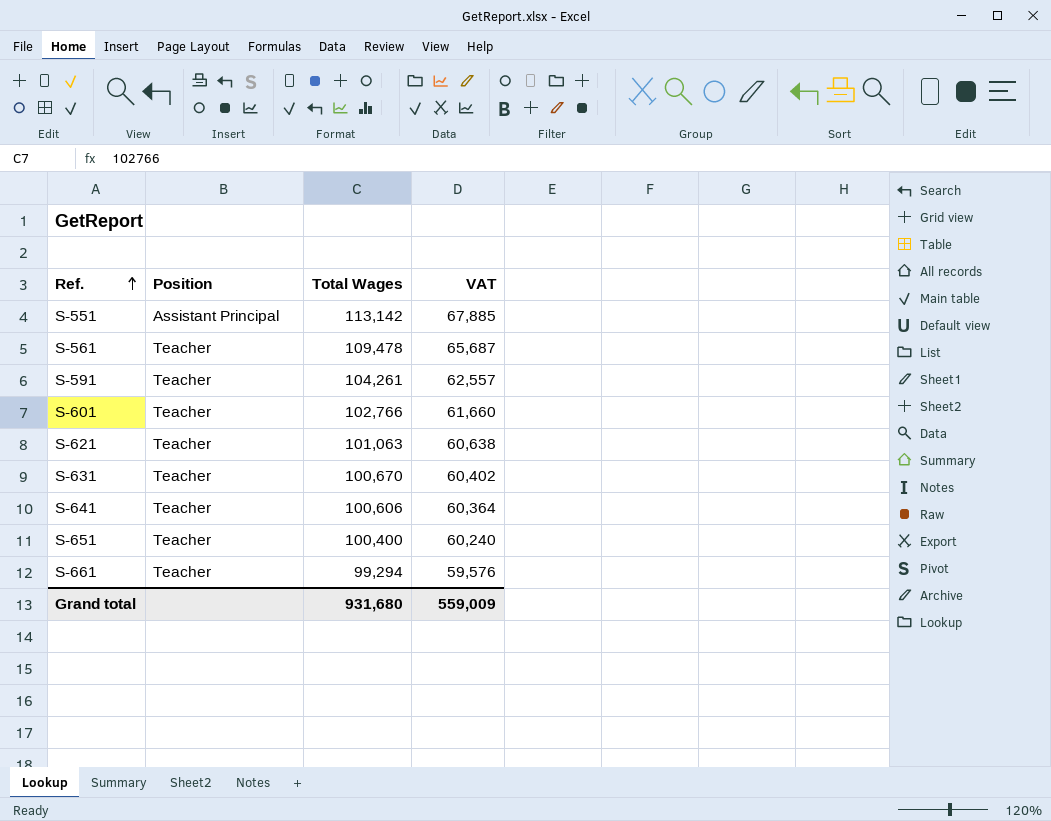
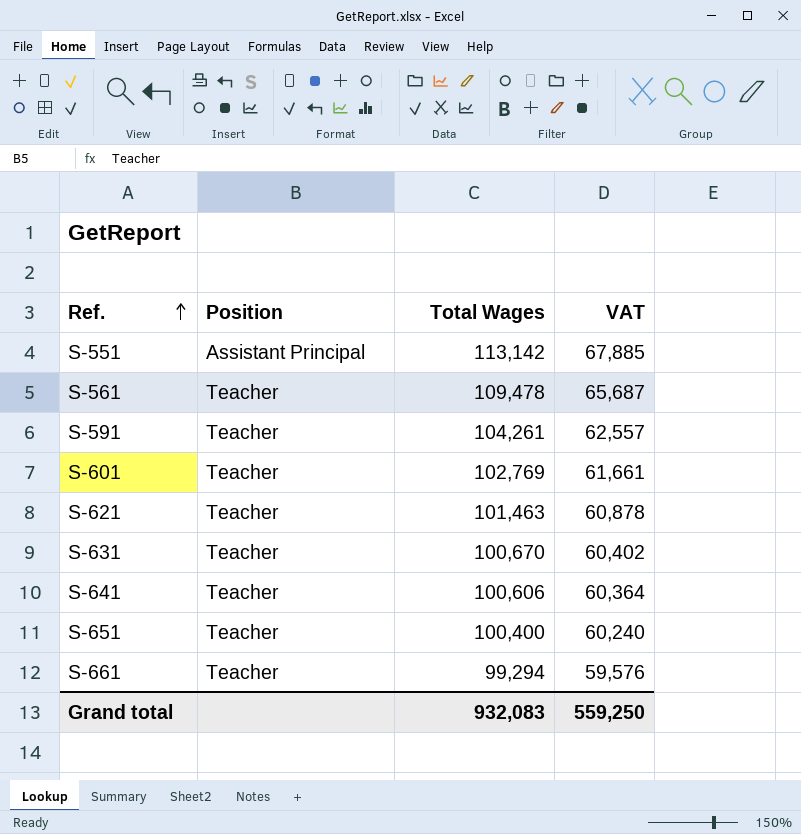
S-601 | Total Wages: 102,766 -> 102,769
S-601 | VAT: 61,660 -> 61,661
S-621 | Total Wages: 101,063 -> 101,463
S-621 | VAT: 60,638 -> 60,878
Grand total | Total Wages: 931,680 -> 932,083
Grand total | VAT: 559,009 -> 559,250

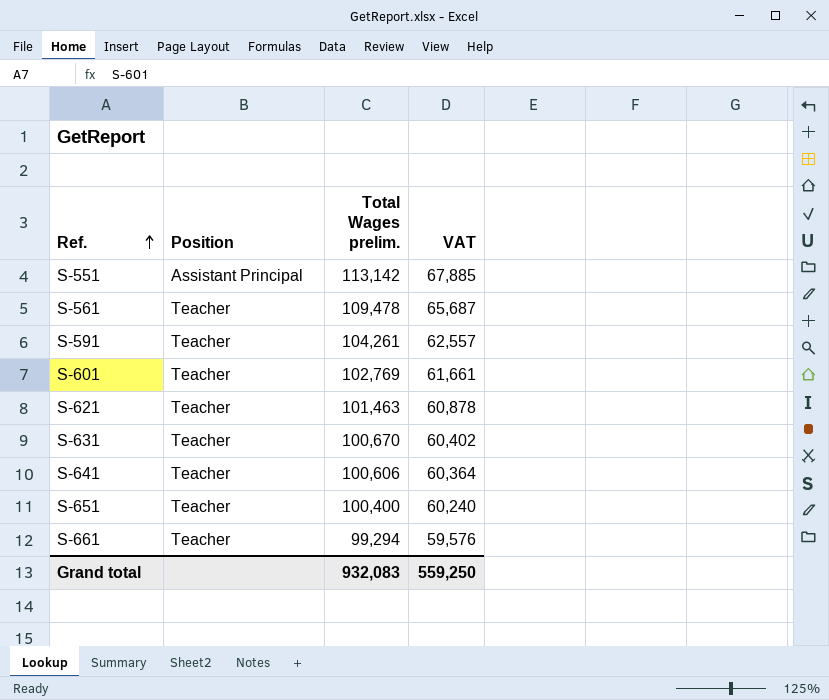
column name: Total Wages -> Total Wages prelim.

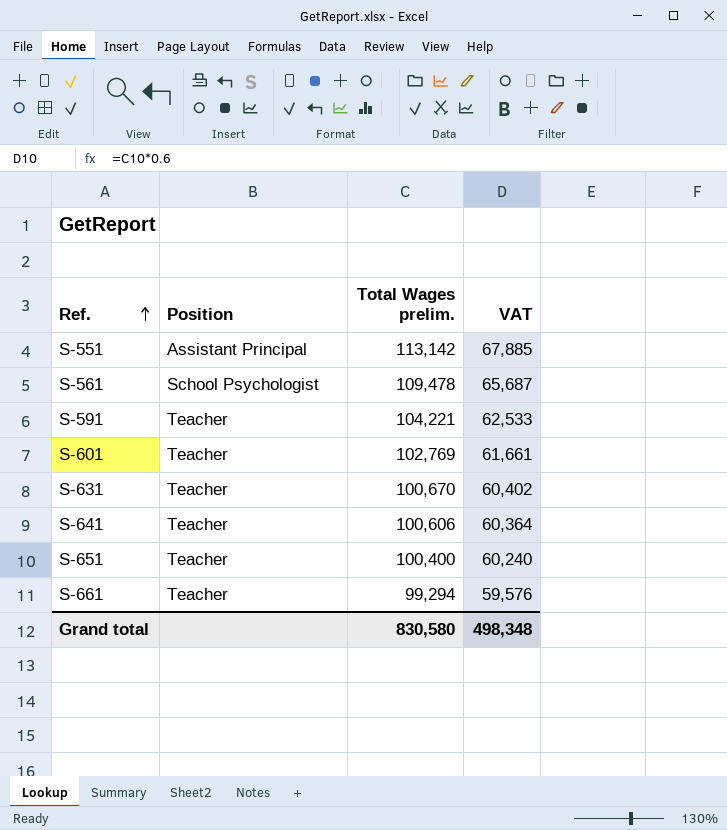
row S-621: Teacher | 101,463 | 60,878 -> none
S-561 | Position: Teacher -> School Psychologist
S-591 | Total Wages prelim.: 104,261 -> 104,221
S-591 | VAT: 62,557 -> 62,533
Grand total | Total Wages prelim.: 932,083 -> 830,580
Grand total | VAT: 559,250 -> 498,348

